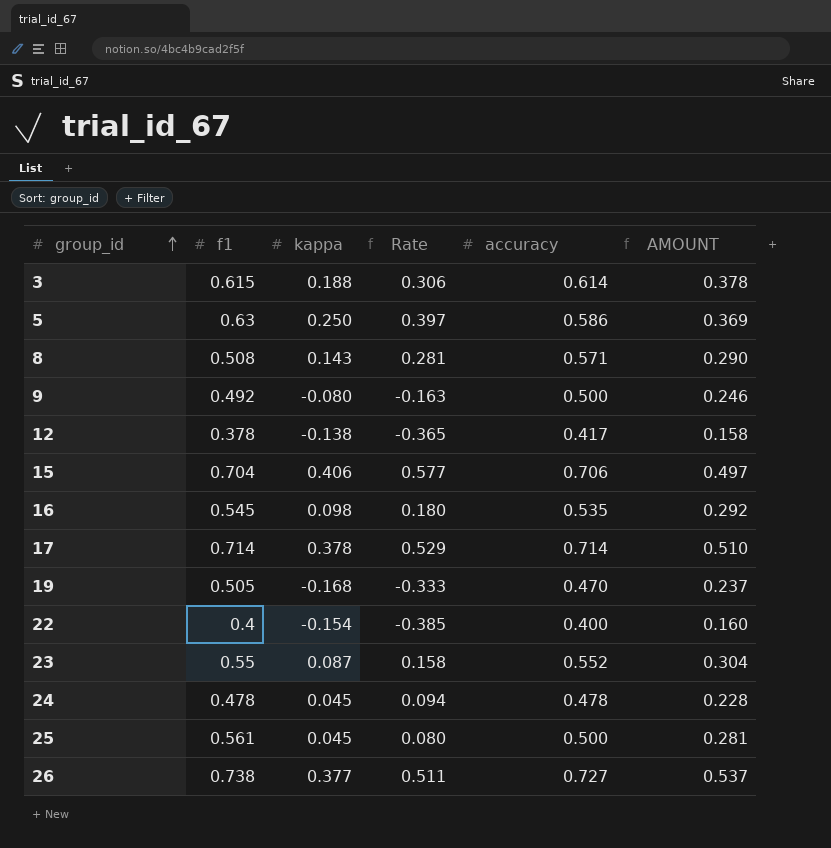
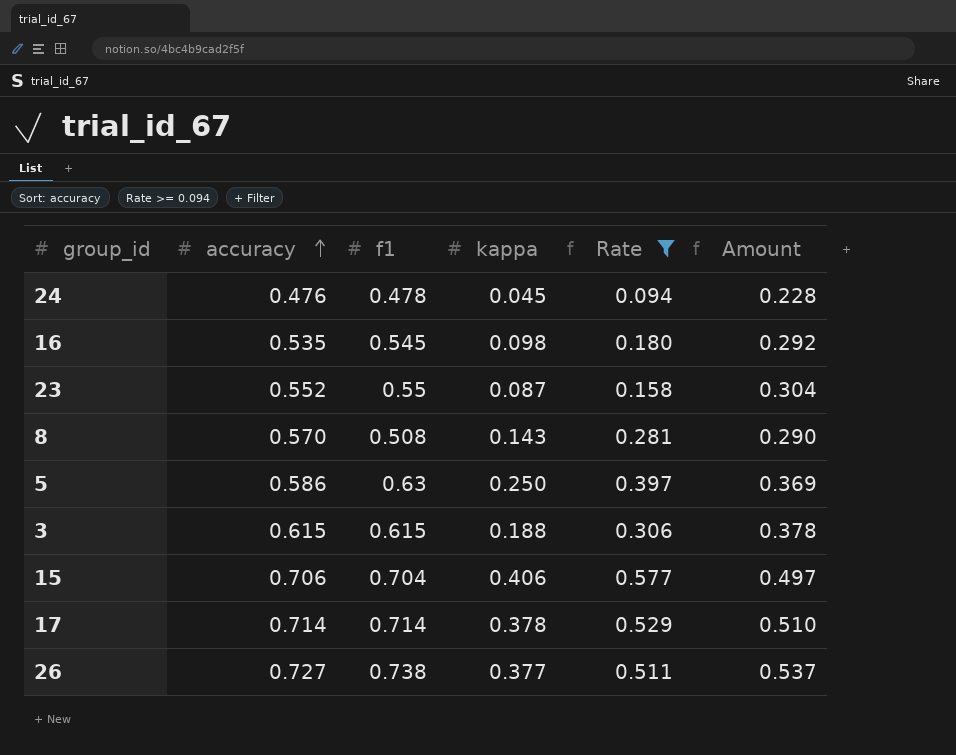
filter: none -> Rate >= 0.094
row order: group_id ascending -> accuracy ascending
column accuracy | position: 5 -> 2
column name: AMOUNT -> Amount
24 | accuracy: 0.478 -> 0.476
8 | accuracy: 0.571 -> 0.570
3 | accuracy: 0.614 -> 0.615

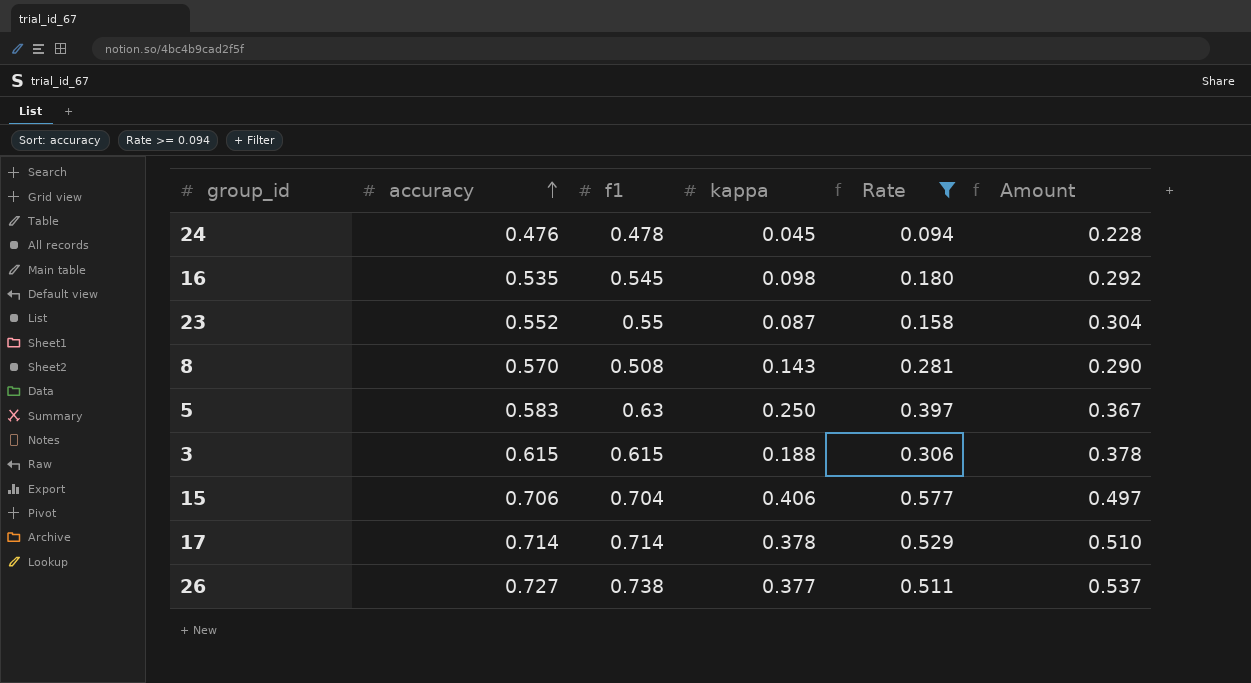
5 | accuracy: 0.586 -> 0.583
5 | Amount: 0.369 -> 0.367

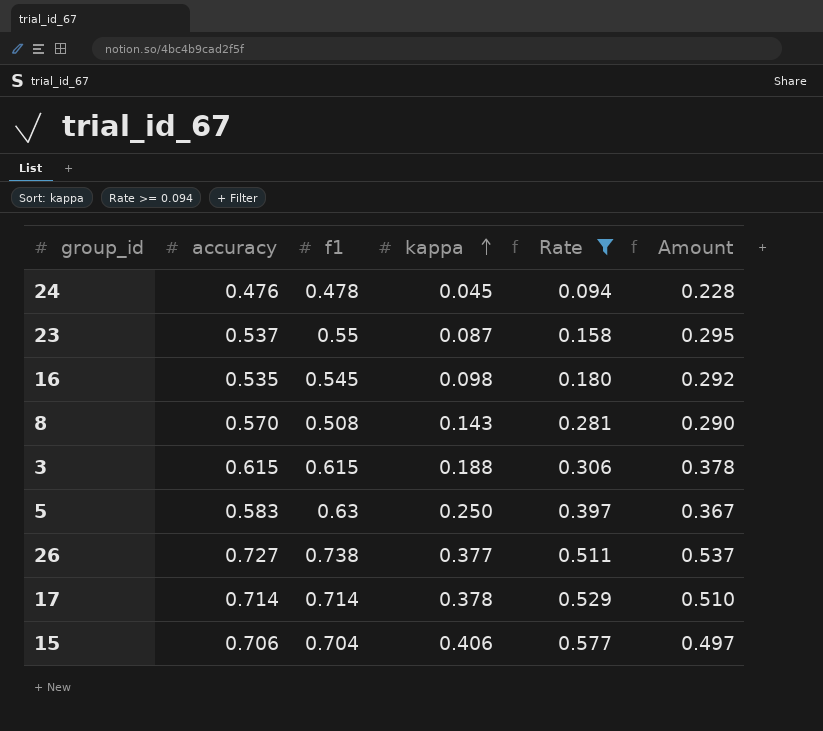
row order: accuracy ascending -> kappa ascending
23 | accuracy: 0.552 -> 0.537
23 | Amount: 0.304 -> 0.295

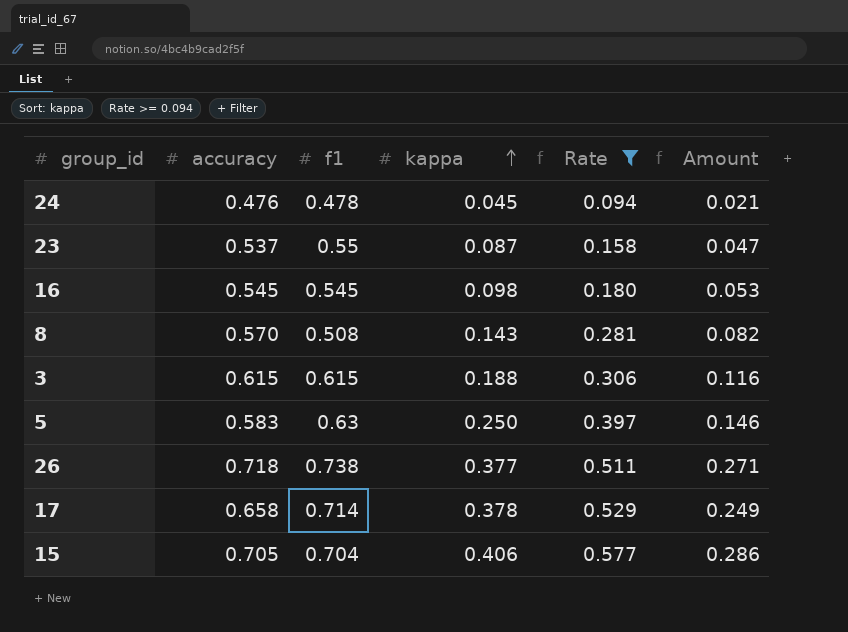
column Amount | formula: [accuracy] * [f1] -> [accuracy] * [kappa]
16 | accuracy: 0.535 -> 0.545
26 | accuracy: 0.727 -> 0.718
17 | accuracy: 0.714 -> 0.658
15 | accuracy: 0.706 -> 0.705

